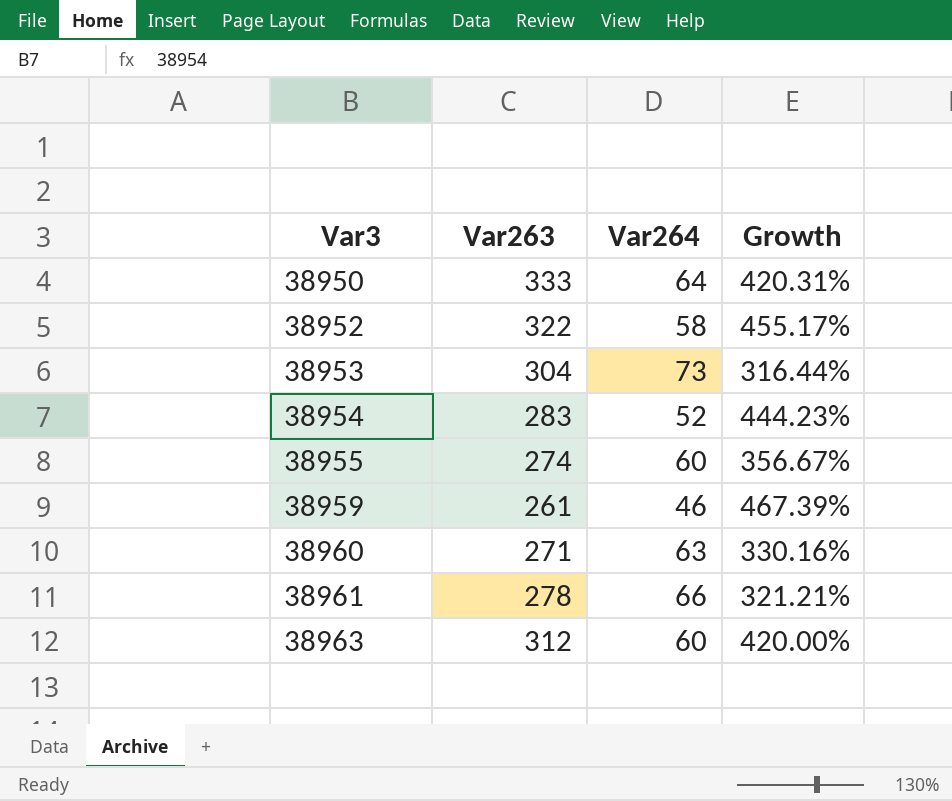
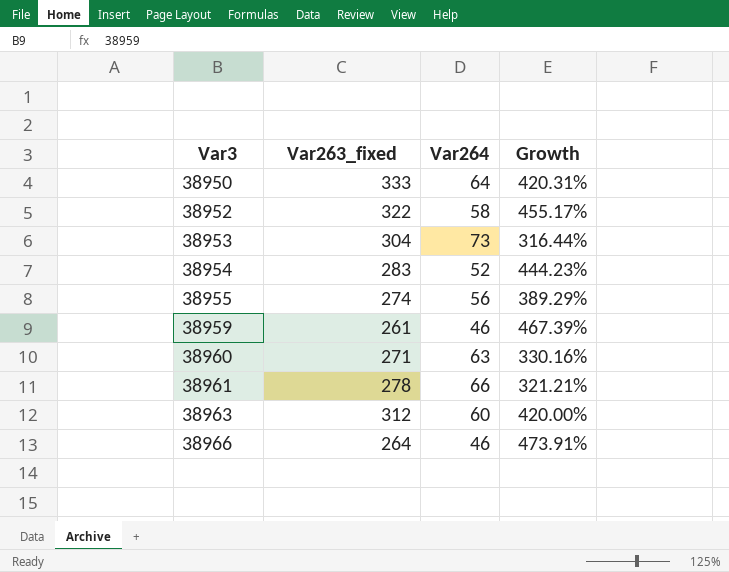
column name: Var263 -> Var263_fixed
38955 | Var264: 60 -> 56
38955 | Growth: 356.67% -> 389.29%
row 38966: none -> 264 | 46 | 473.91%

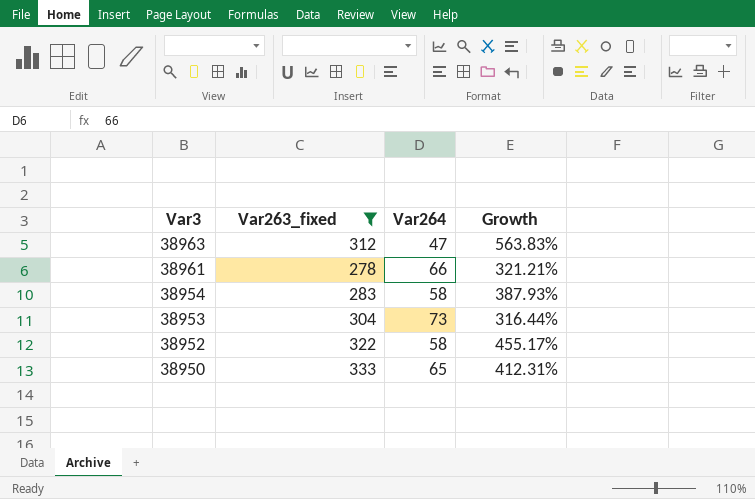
filter: none -> Var263_fixed >= 278
row order: Var3 ascending -> Var3 descending
38963 | Var264: 60 -> 47
38963 | Growth: 420.00% -> 563.83%
38954 | Var264: 52 -> 58
38954 | Growth: 444.23% -> 387.93%
38950 | Var264: 64 -> 65
38950 | Growth: 420.31% -> 412.31%

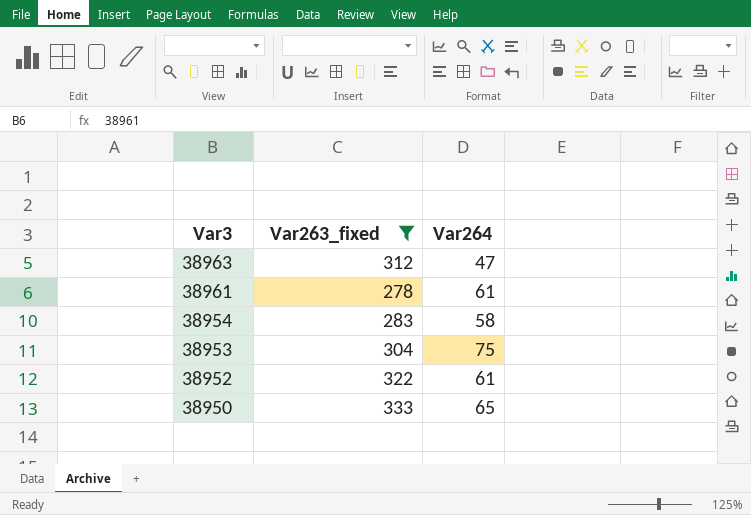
column Growth | formula: ([Var263_fixed] - [Var264]) / [Var264] -> none
38961 | Var264: 66 -> 61
38953 | Var264: 73 -> 75
38952 | Var264: 58 -> 61

